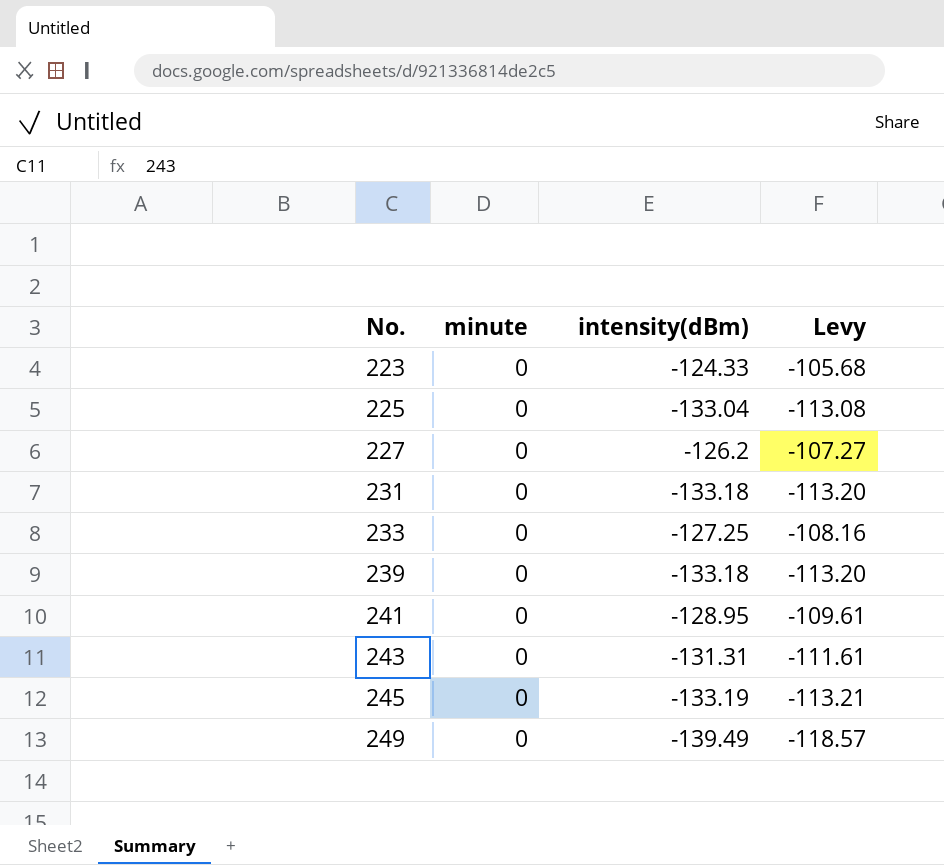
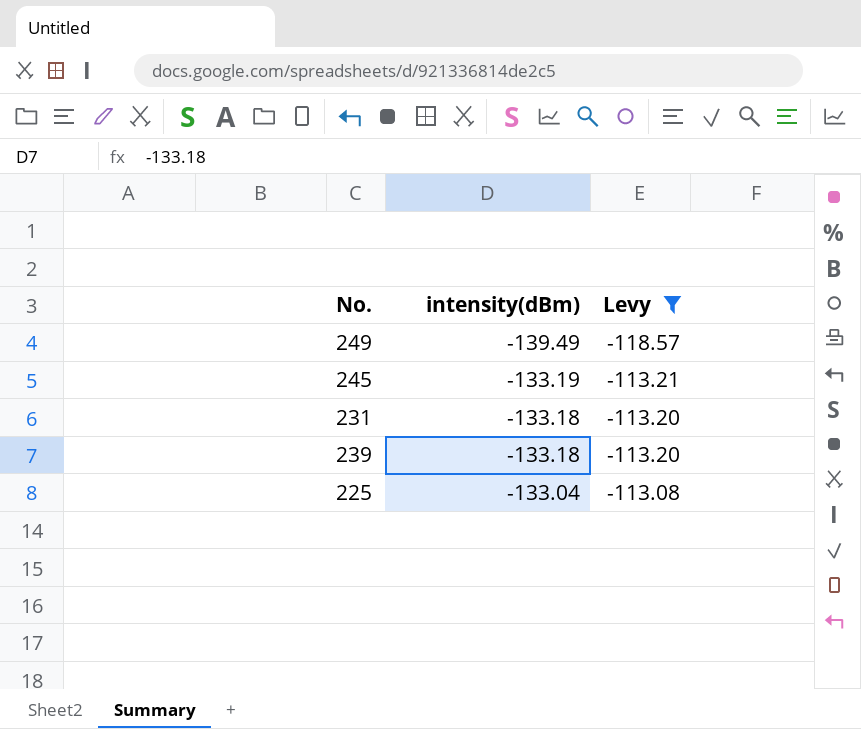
filter: none -> Levy <= -113.08
row order: No. ascending -> intensity(dBm) ascending
column minute | position: 2 -> none

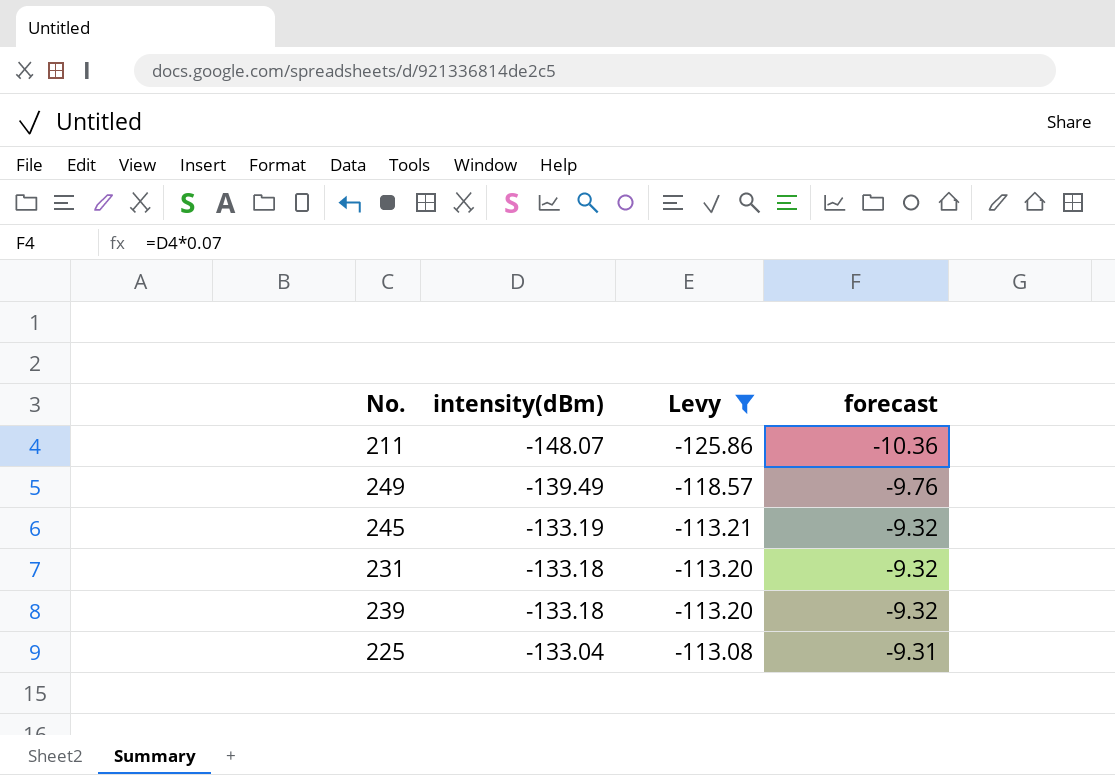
column forecast | formula: none -> [intensity(dBm)] * 0.07
row 211: none -> -148.07 | -125.86 | -10.36

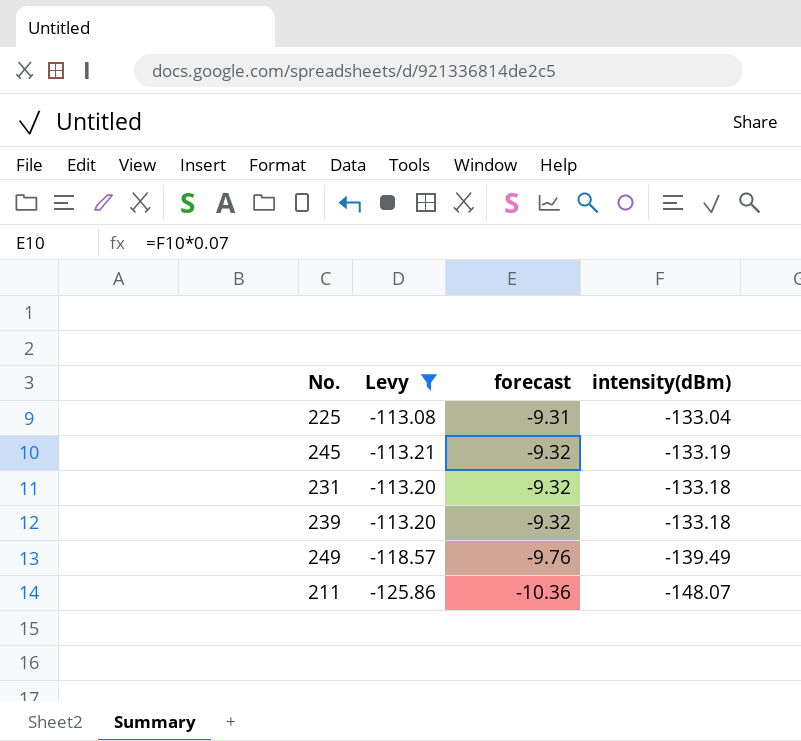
row order: intensity(dBm) ascending -> forecast descending
column intensity(dBm) | position: 2 -> 4

